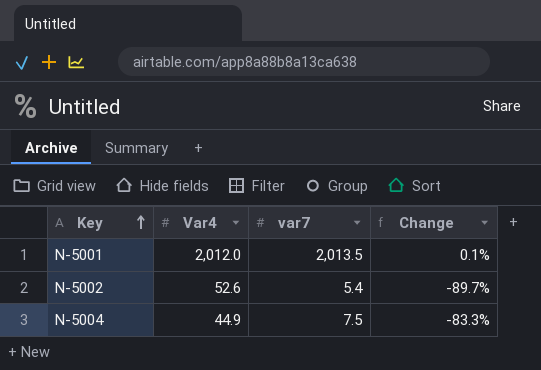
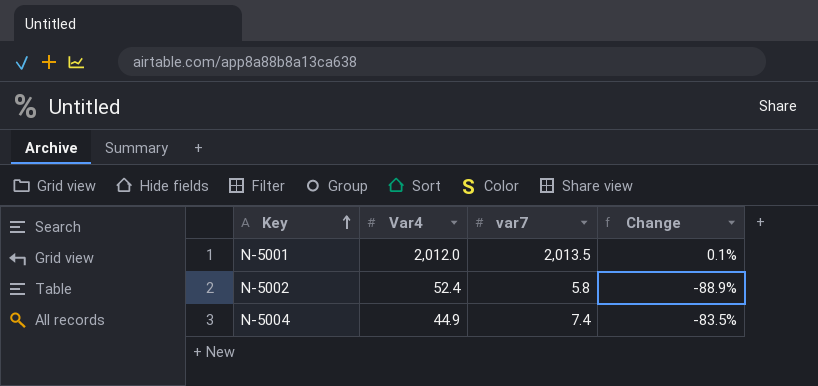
N-5002 | Var4: 52.6 -> 52.4
N-5002 | var7: 5.4 -> 5.8
N-5002 | Change: -89.7% -> -88.9%
N-5004 | var7: 7.5 -> 7.4
N-5004 | Change: -83.3% -> -83.5%

